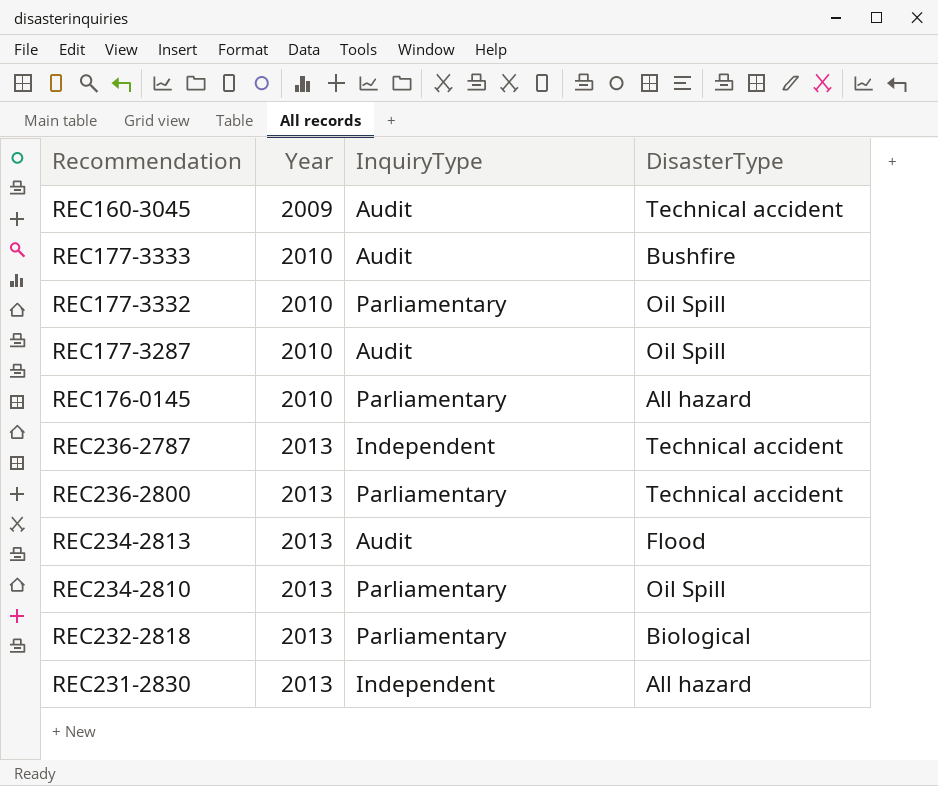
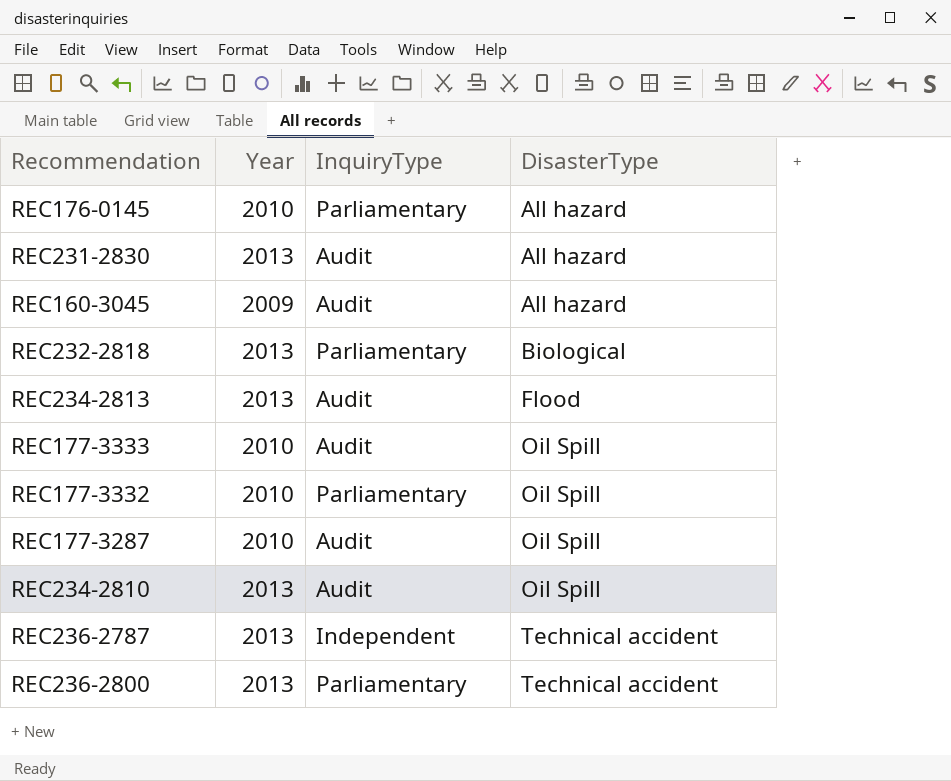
row order: Year ascending -> DisasterType ascending
REC231-2830 | InquiryType: Independent -> Audit
REC160-3045 | DisasterType: Technical accident -> All hazard
REC177-3333 | DisasterType: Bushfire -> Oil Spill
REC234-2810 | InquiryType: Parliamentary -> Audit

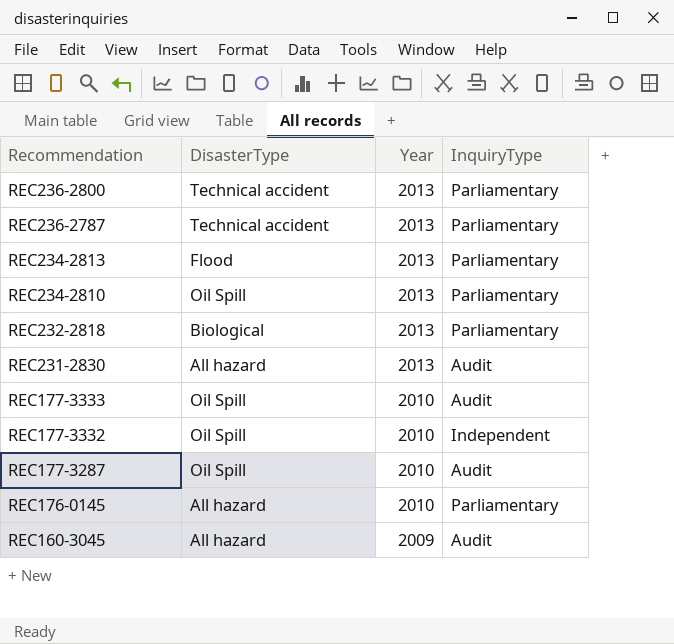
row order: DisasterType ascending -> Recommendation descending
column DisasterType | position: 4 -> 2
REC236-2787 | InquiryType: Independent -> Parliamentary
REC234-2813 | InquiryType: Audit -> Parliamentary
REC234-2810 | InquiryType: Audit -> Parliamentary
REC177-3332 | InquiryType: Parliamentary -> Independent

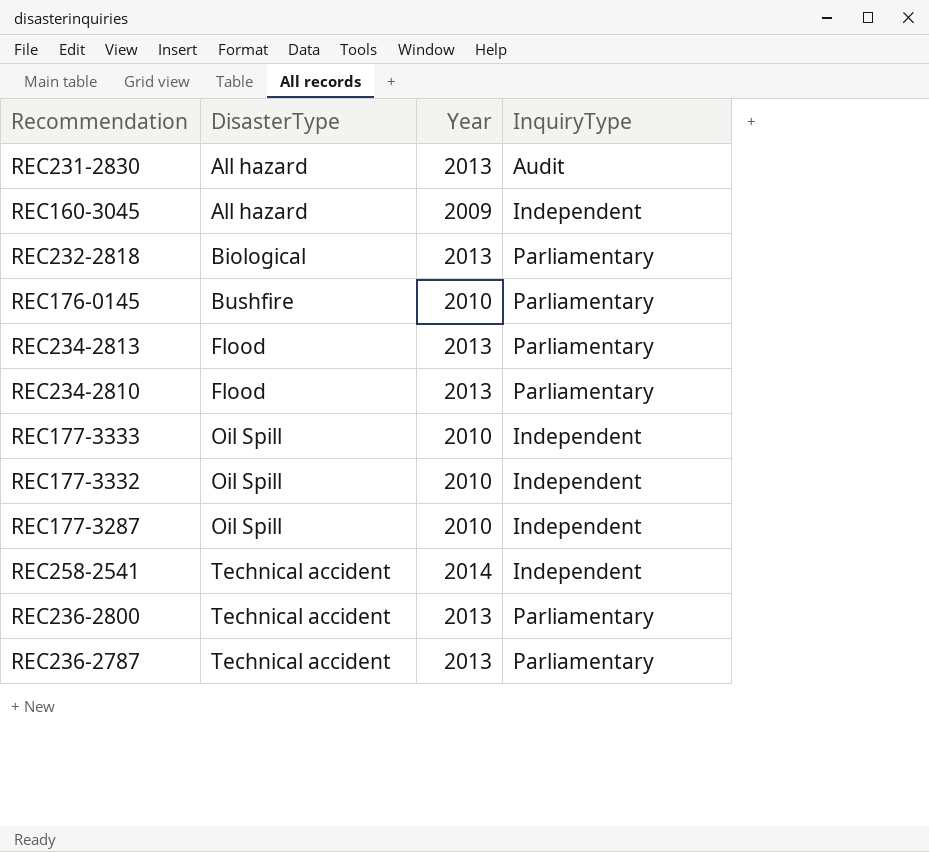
row order: Recommendation descending -> DisasterType ascending
REC160-3045 | InquiryType: Audit -> Independent
REC176-0145 | DisasterType: All hazard -> Bushfire
REC234-2810 | DisasterType: Oil Spill -> Flood
REC177-3333 | InquiryType: Audit -> Independent
REC177-3287 | InquiryType: Audit -> Independent
row REC258-2541: none -> Technical accident | 2014 | Independent

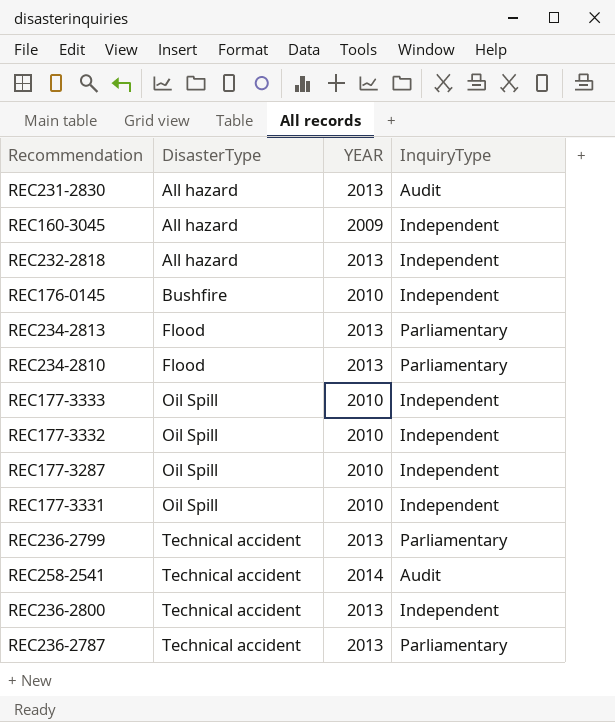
column name: Year -> YEAR
REC232-2818 | DisasterType: Biological -> All hazard
REC232-2818 | InquiryType: Parliamentary -> Independent
REC176-0145 | InquiryType: Parliamentary -> Independent
row REC177-3331: none -> Oil Spill | 2010 | Independent
row REC236-2799: none -> Technical accident | 2013 | Parliamentary
REC258-2541 | InquiryType: Independent -> Audit
REC236-2800 | InquiryType: Parliamentary -> Independent

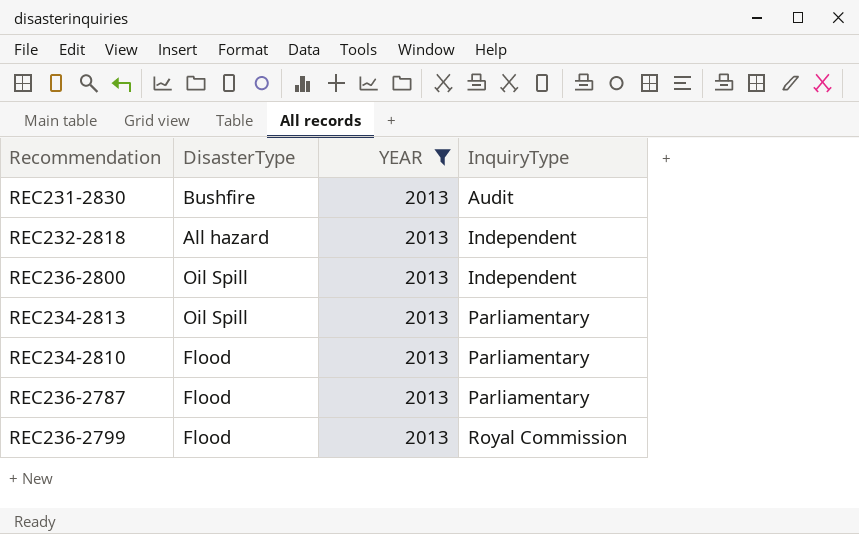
filter: none -> YEAR = 2013
row order: DisasterType ascending -> InquiryType ascending
REC231-2830 | DisasterType: All hazard -> Bushfire
REC236-2800 | DisasterType: Technical accident -> Oil Spill
REC234-2813 | DisasterType: Flood -> Oil Spill
REC236-2787 | DisasterType: Technical accident -> Flood
REC236-2799 | DisasterType: Technical accident -> Flood
REC236-2799 | InquiryType: Parliamentary -> Royal Commission

